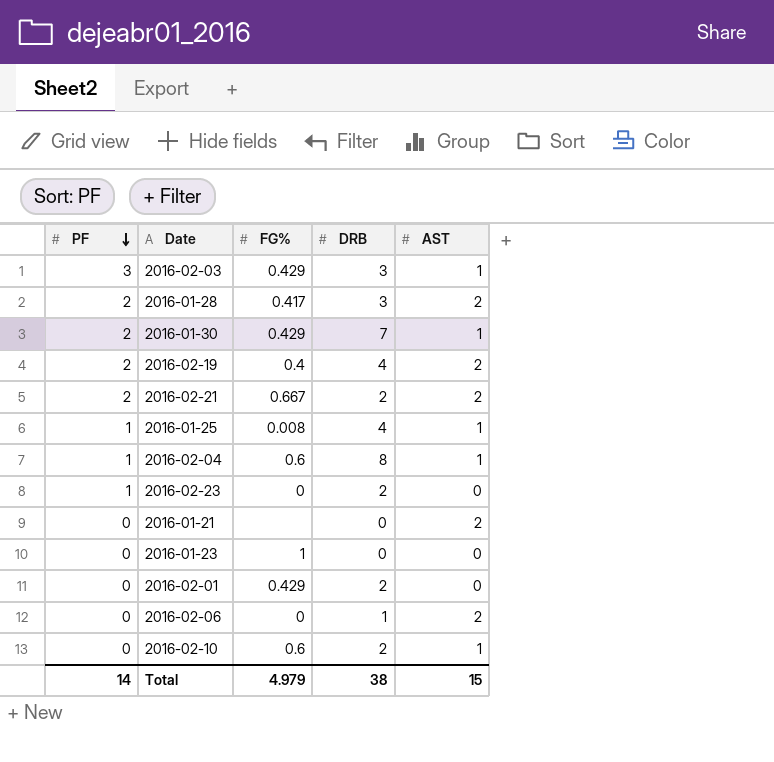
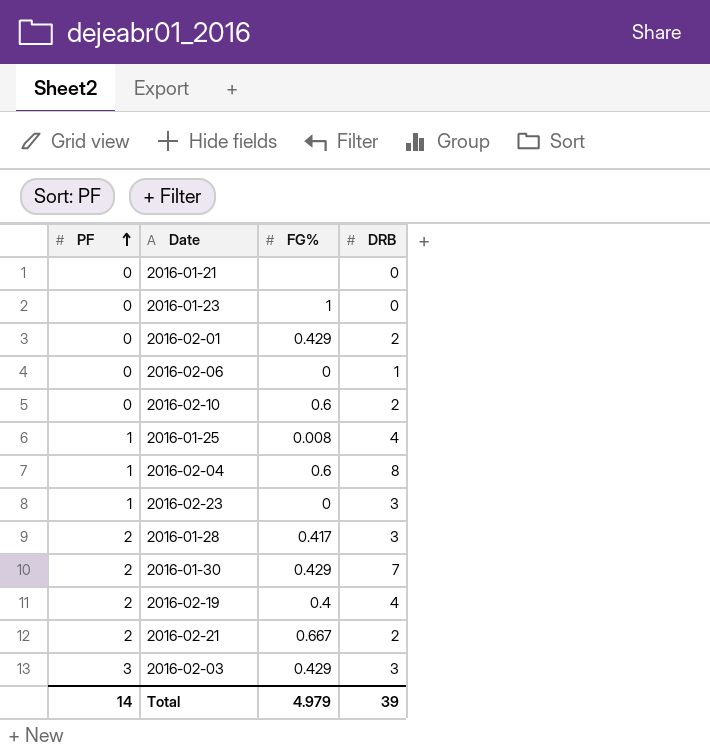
row order: PF descending -> PF ascending
column AST | position: 5 -> none
2016-02-23 | DRB: 2 -> 3
Total | DRB: 38 -> 39

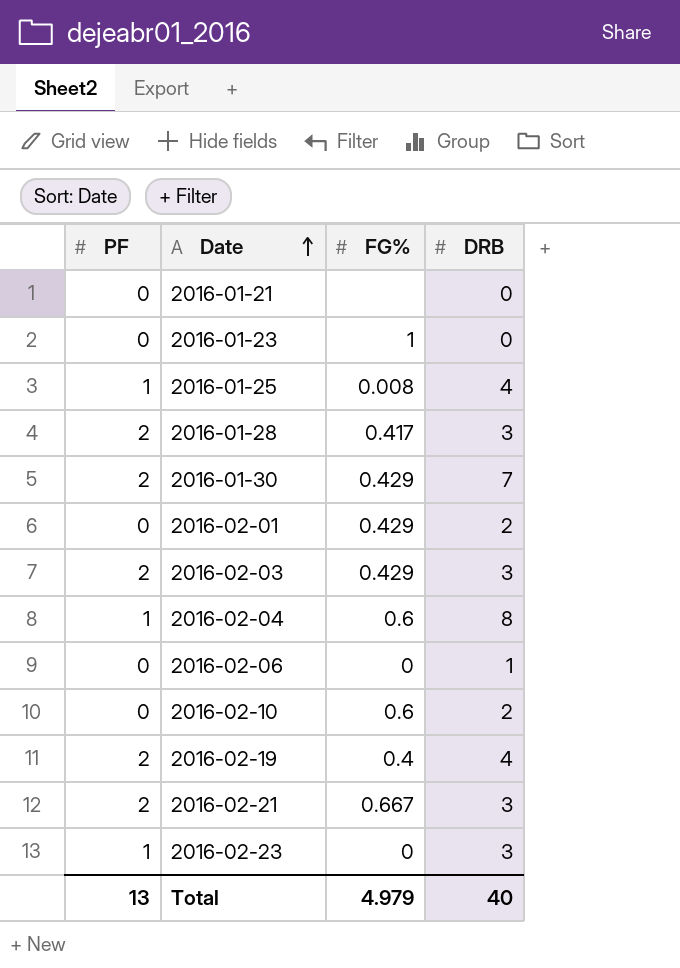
row order: PF ascending -> Date ascending
2016-02-03 | PF: 3 -> 2
2016-02-21 | DRB: 2 -> 3
Total | PF: 14 -> 13
Total | DRB: 39 -> 40

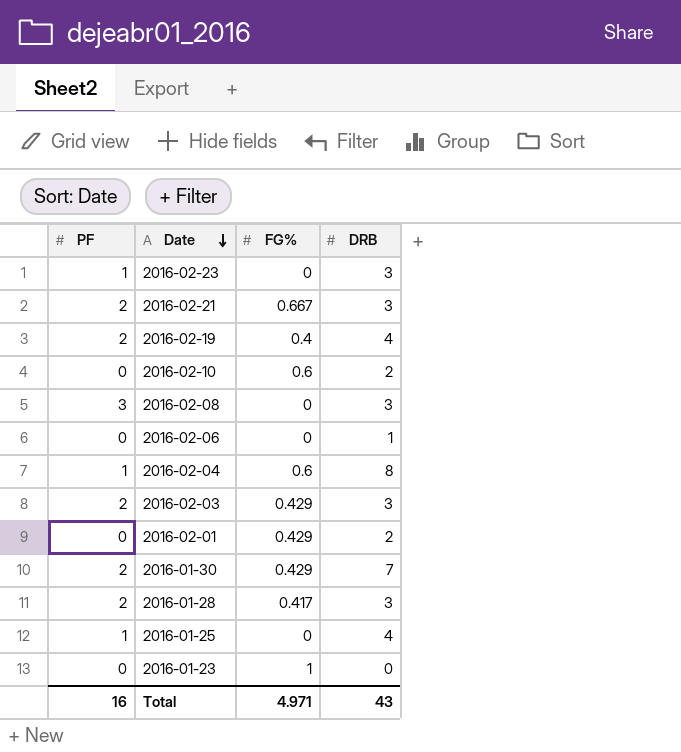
row order: Date ascending -> Date descending
row 2016-01-21: 0 | none | 0 -> none
row 2016-02-08: none -> 3 | 0 | 3
2016-01-25 | FG%: 0.008 -> 0
Total | PF: 13 -> 16
Total | FG%: 4.979 -> 4.971
Total | DRB: 40 -> 43

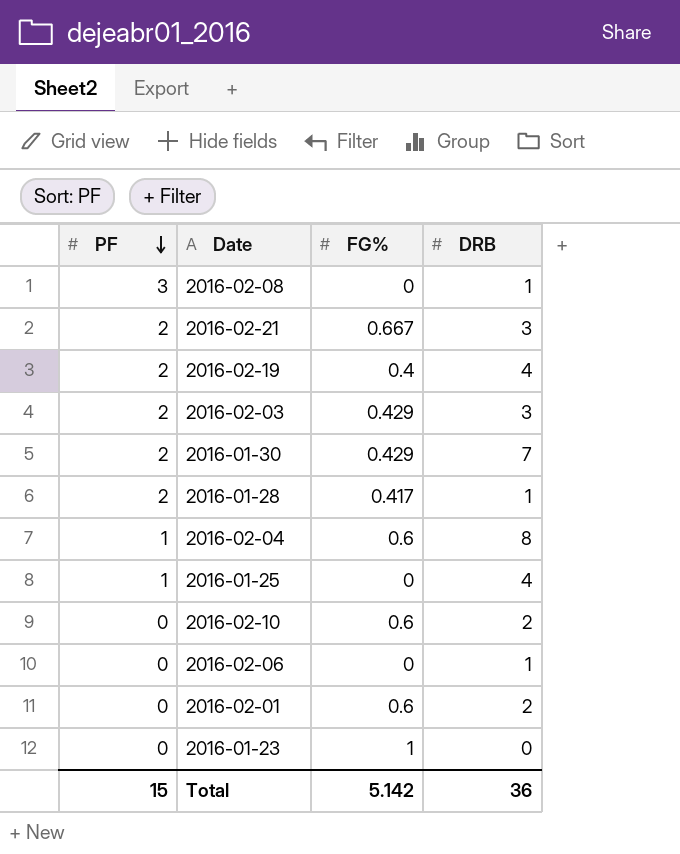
row order: Date descending -> PF descending
row 2016-02-23: 1 | 0 | 3 -> none
2016-02-08 | DRB: 3 -> 1
2016-01-28 | DRB: 3 -> 1
2016-02-01 | FG%: 0.429 -> 0.6
Total | PF: 16 -> 15
Total | FG%: 4.971 -> 5.142
Total | DRB: 43 -> 36

